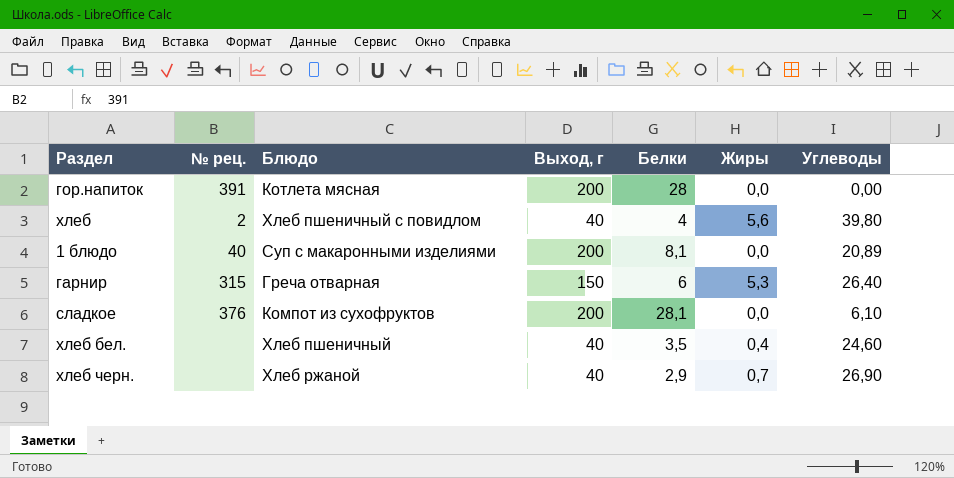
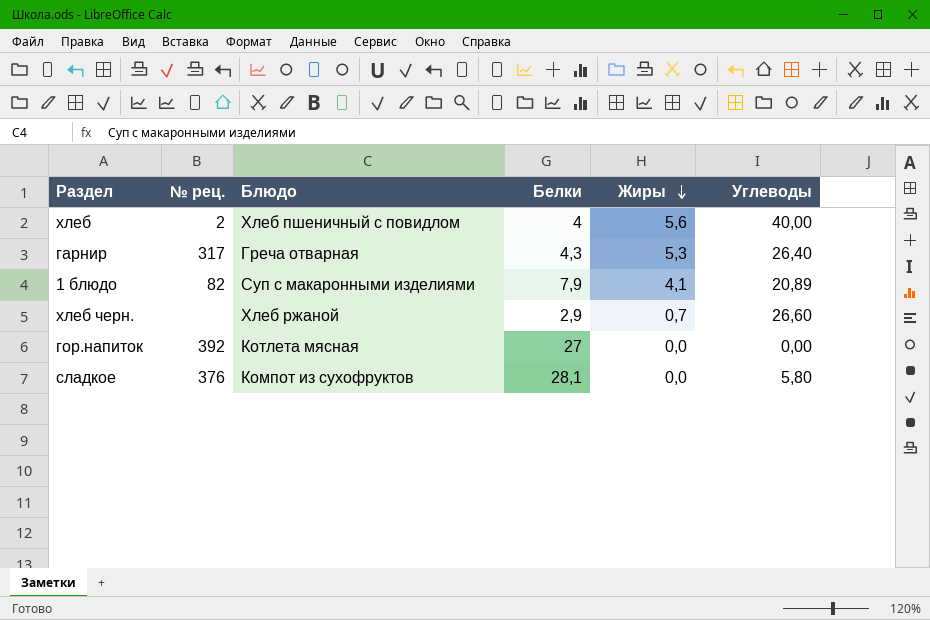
row order: none -> Жиры descending
column Выход, г | position: 4 -> none
row хлеб бел.: none | Хлеб пшеничный | 40 | 3,5 | 0,4 | 24,60 -> none
хлеб | Углеводы: 39,80 -> 40,00
гарнир | № рец.: 315 -> 317
гарнир | Белки: 6 -> 4,3
1 блюдо | № рец.: 40 -> 82
1 блюдо | Белки: 8,1 -> 7,9
1 блюдо | Жиры: 0,0 -> 4,1
хлеб черн. | Углеводы: 26,90 -> 26,60
гор.напиток | № рец.: 391 -> 392
гор.напиток | Белки: 28 -> 27
сладкое | Углеводы: 6,10 -> 5,80

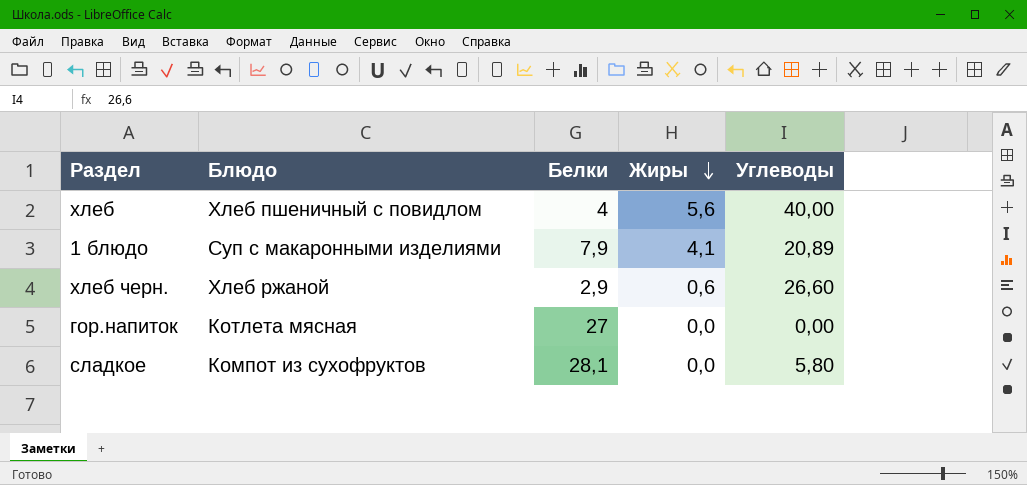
column № рец. | position: 2 -> none
row гарнир: 317 | Греча отварная | 4,3 | 5,3 | 26,40 -> none
хлеб черн. | Жиры: 0,7 -> 0,6

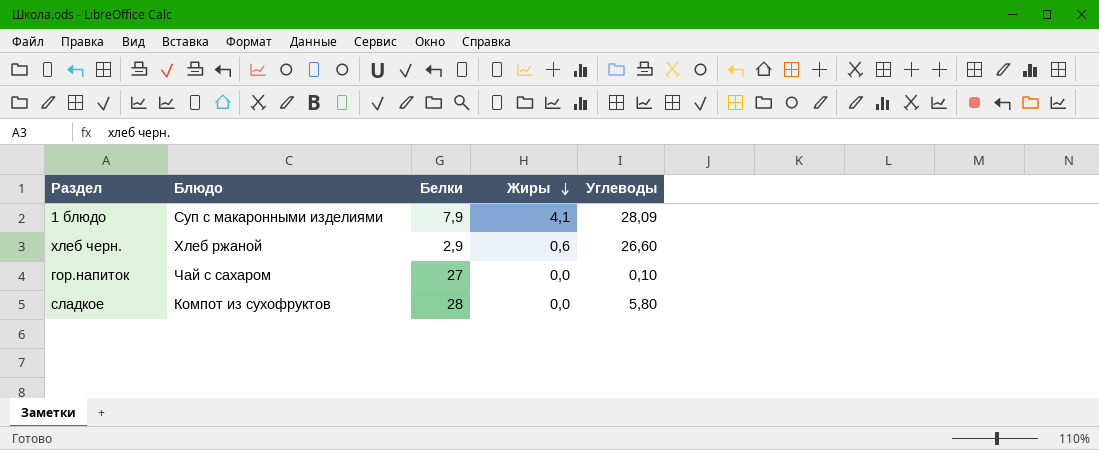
row хлеб: Хлеб пшеничный с повидлом | 4 | 5,6 | 40,00 -> none
1 блюдо | Углеводы: 20,89 -> 28,09
гор.напиток | Блюдо: Котлета мясная -> Чай с сахаром
гор.напиток | Углеводы: 0,00 -> 0,10
сладкое | Белки: 28,1 -> 28

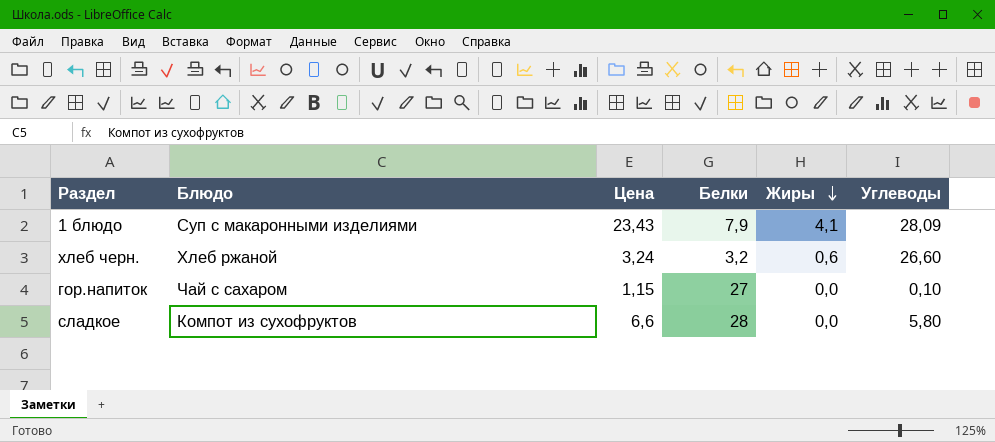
column Цена | position: none -> 3
хлеб черн. | Белки: 2,9 -> 3,2

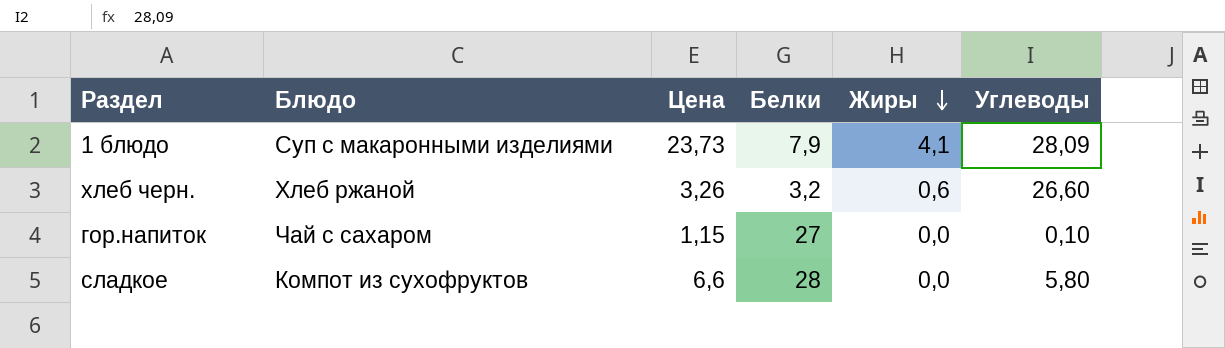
1 блюдо | Цена: 23,43 -> 23,73
хлеб черн. | Цена: 3,24 -> 3,26

